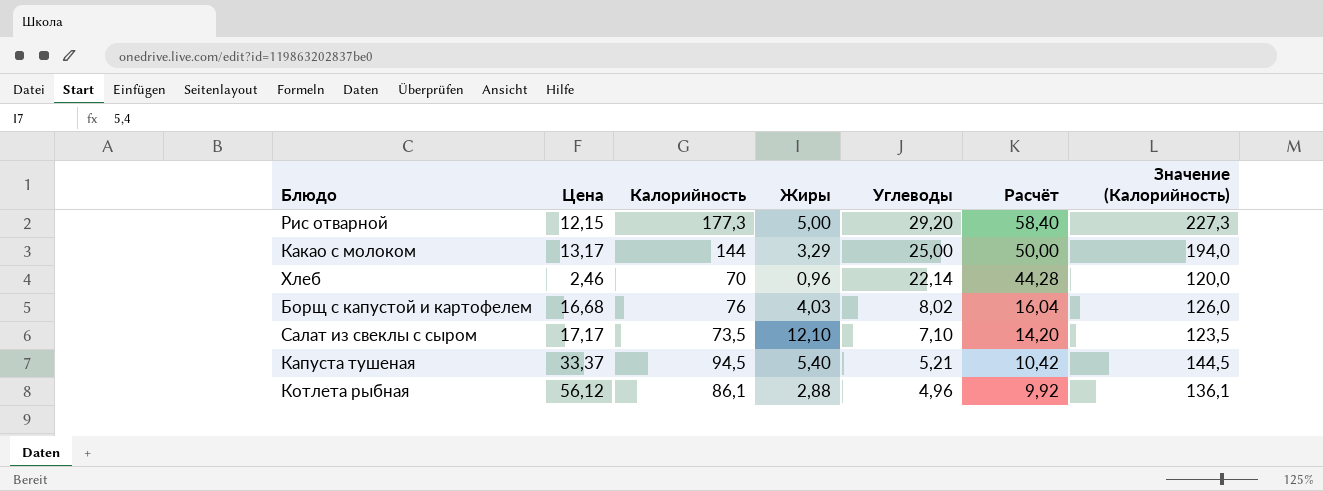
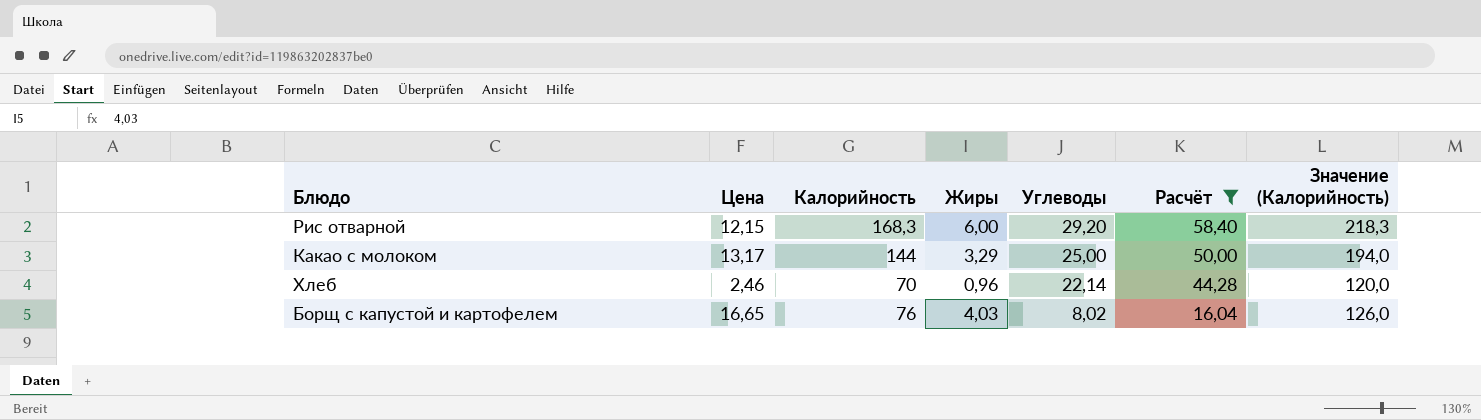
filter: none -> Расчёт >= 16,04
Рис отварной | Калорийность: 177,3 -> 168,3
Рис отварной | Жиры: 5,00 -> 6,00
Рис отварной | Значение (Калорийность): 227,3 -> 218,3
Борщ с капустой и картофелем | Цена: 16,68 -> 16,65

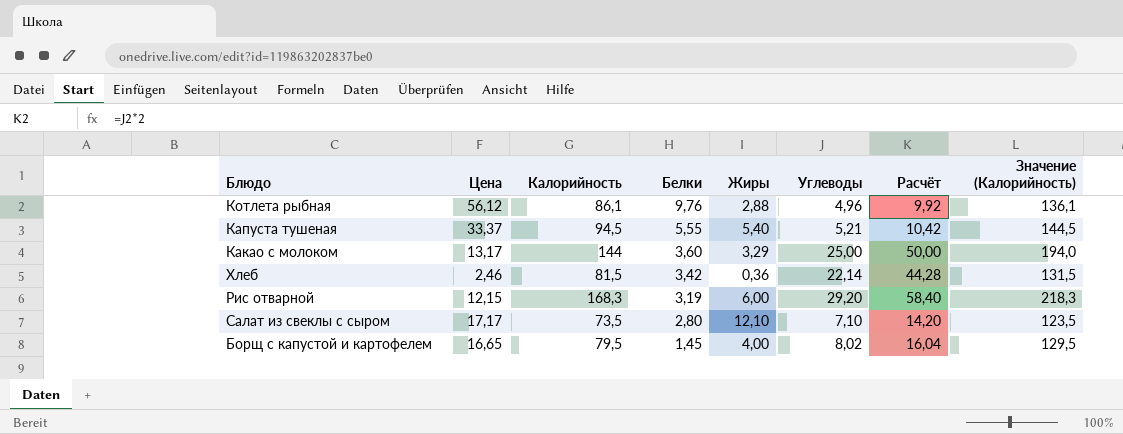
filter: Расчёт >= 16,04 -> none
row order: Углеводы descending -> Белки descending
column Белки | position: none -> 4
Хлеб | Калорийность: 70 -> 81,5
Хлеб | Жиры: 0,96 -> 0,36
Хлеб | Значение (Калорийность): 120,0 -> 131,5
Борщ с капустой и картофелем | Калорийность: 76 -> 79,5
Борщ с капустой и картофелем | Жиры: 4,03 -> 4,00
Борщ с капустой и картофелем | Значение (Калорийность): 126,0 -> 129,5

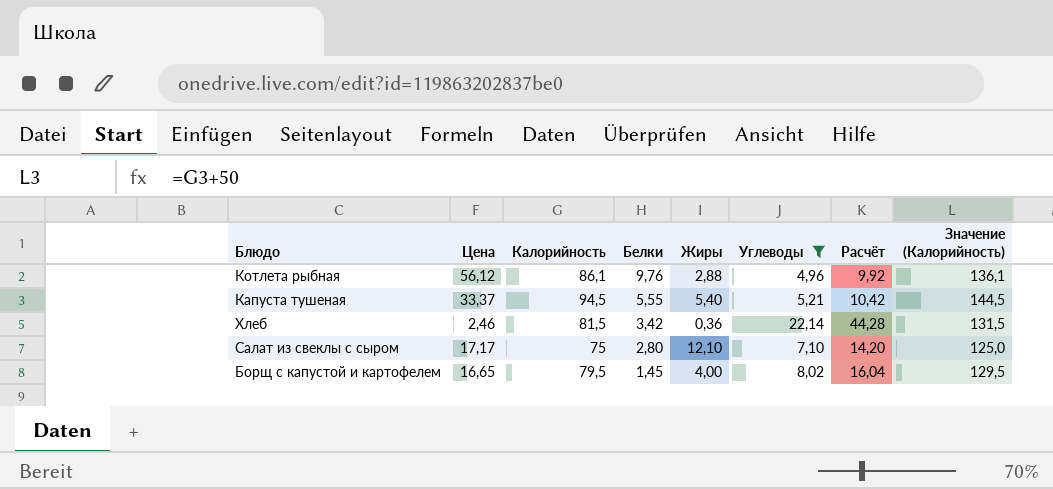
filter: none -> Углеводы <= 22,14
Салат из свеклы с сыром | Калорийность: 73,5 -> 75
Салат из свеклы с сыром | Значение (Калорийность): 123,5 -> 125,0

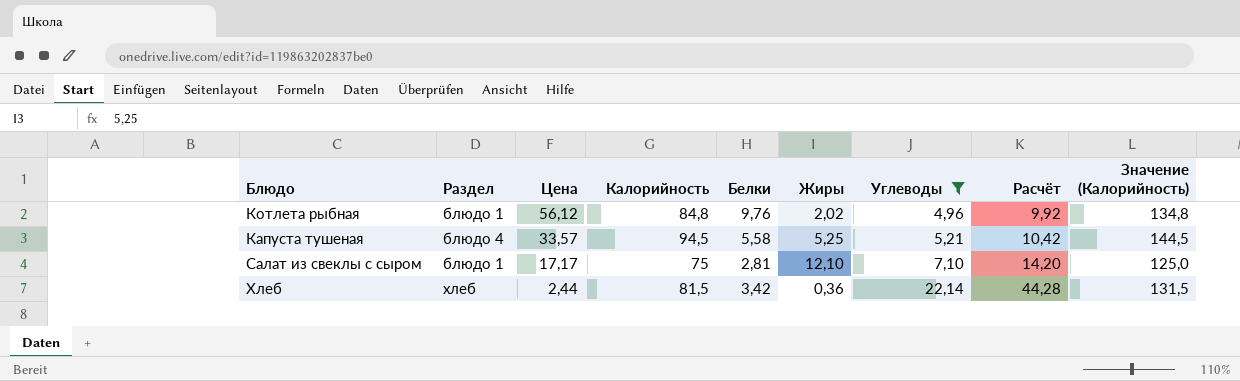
row order: Белки descending -> Цена descending
column Раздел | position: none -> 2
row Борщ с капустой и картофелем: 16,65 | 79,5 | 1,45 | 4,00 | 8,02 | 16,04 | 129,5 -> none
Котлета рыбная | Калорийность: 86,1 -> 84,8
Котлета рыбная | Жиры: 2,88 -> 2,02
Котлета рыбная | Значение (Калорийность): 136,1 -> 134,8
Капуста тушеная | Цена: 33,37 -> 33,57
Капуста тушеная | Белки: 5,55 -> 5,58
Капуста тушеная | Жиры: 5,40 -> 5,25
Салат из свеклы с сыром | Белки: 2,80 -> 2,81
Хлеб | Цена: 2,46 -> 2,44

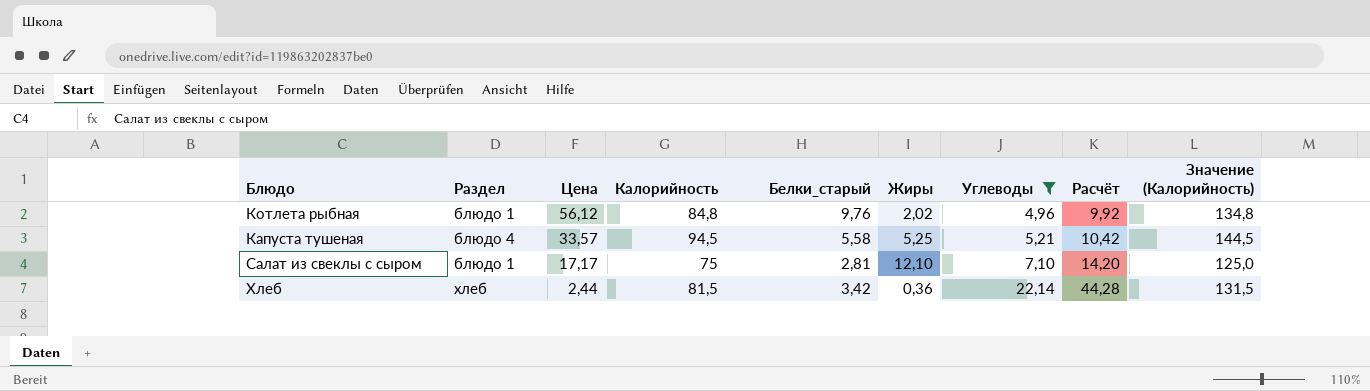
column name: Белки -> Белки_старый

